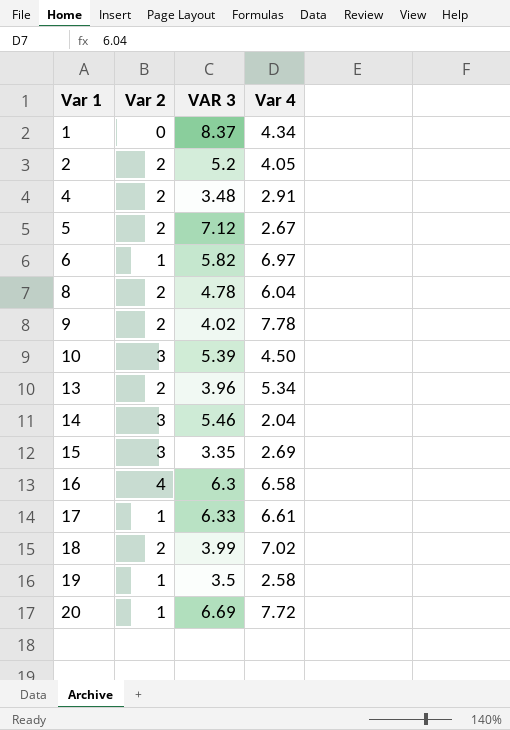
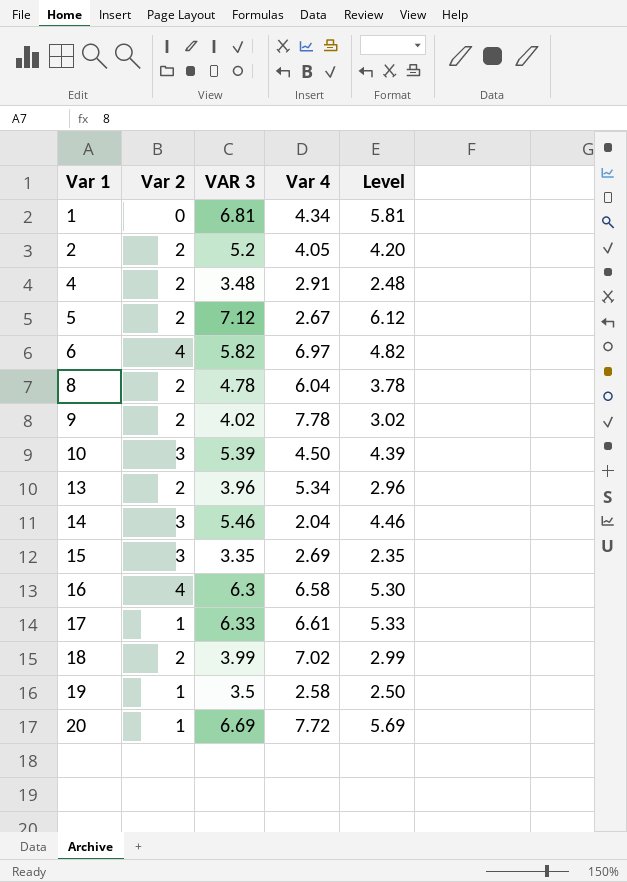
column Level | formula: none -> [VAR 3] - 1
1 | VAR 3: 8.37 -> 6.81
6 | Var 2: 1 -> 4

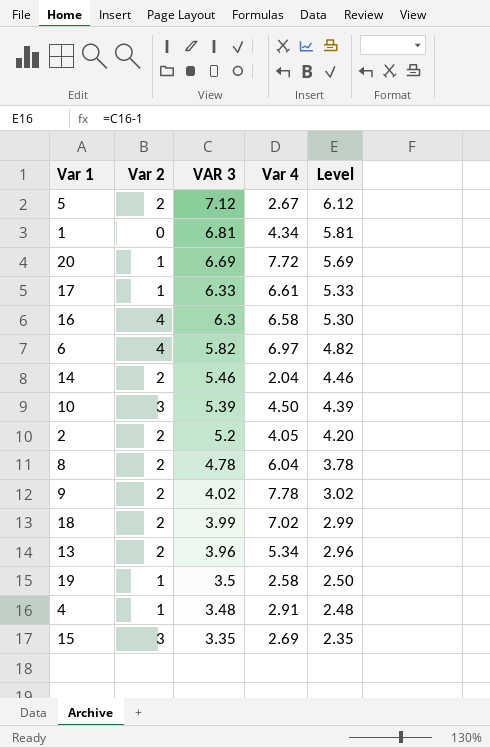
row order: Var 1 ascending -> VAR 3 descending
14 | Var 2: 3 -> 2
4 | Var 2: 2 -> 1

